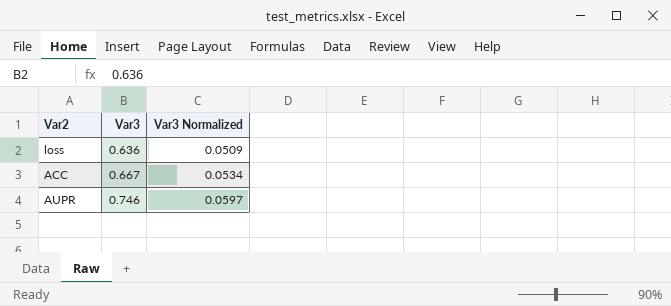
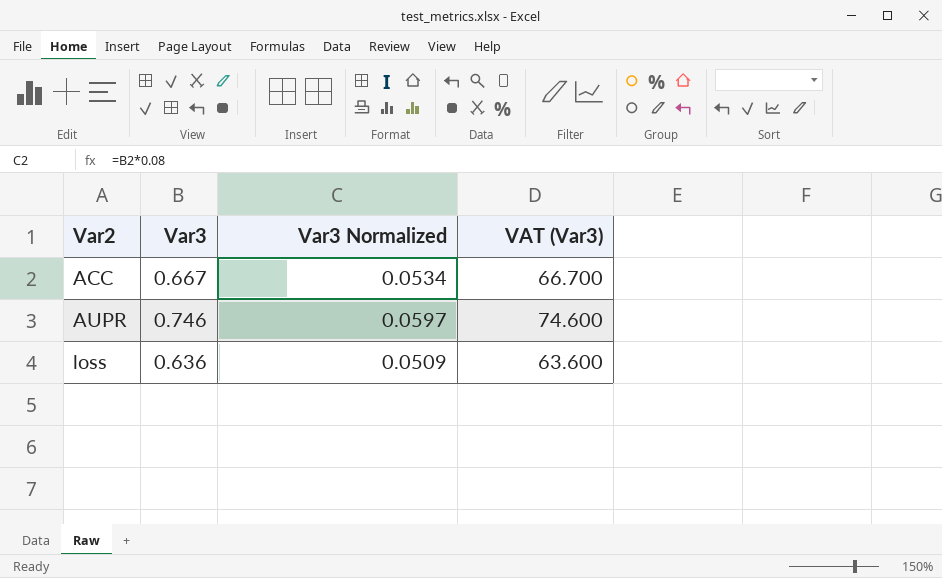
row order: Var3 ascending -> Var2 ascending
column VAT (Var3) | formula: none -> [Var3] * 100

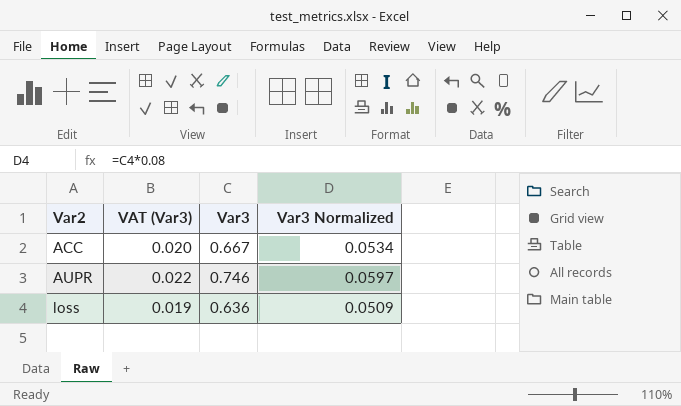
column VAT (Var3) | formula: [Var3] * 100 -> [Var3] * 0.03
column VAT (Var3) | position: 4 -> 2

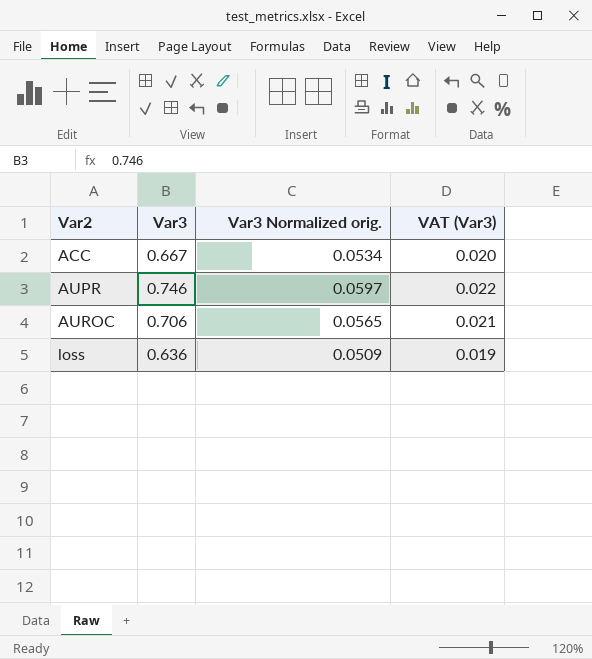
column name: Var3 Normalized -> Var3 Normalized orig.
column VAT (Var3) | position: 2 -> 4
row AUROC: none -> 0.706 | 0.0565 | 0.021

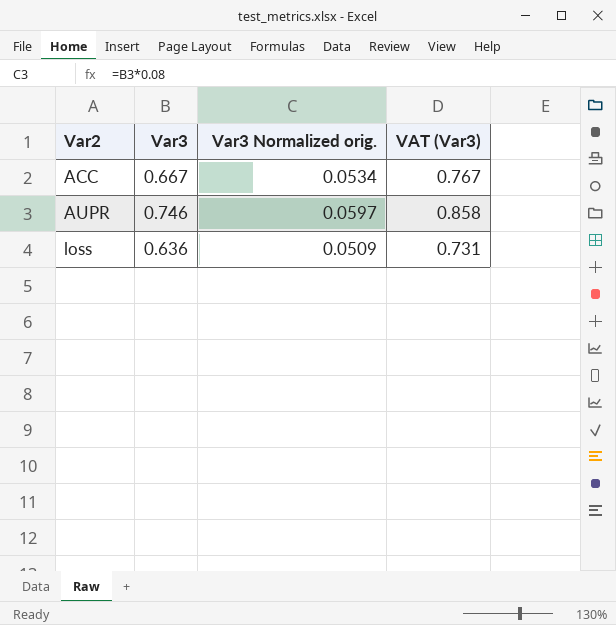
column VAT (Var3) | formula: [Var3] * 0.03 -> [Var3] * 1.15
row AUROC: 0.706 | 0.0565 | 0.021 -> none

